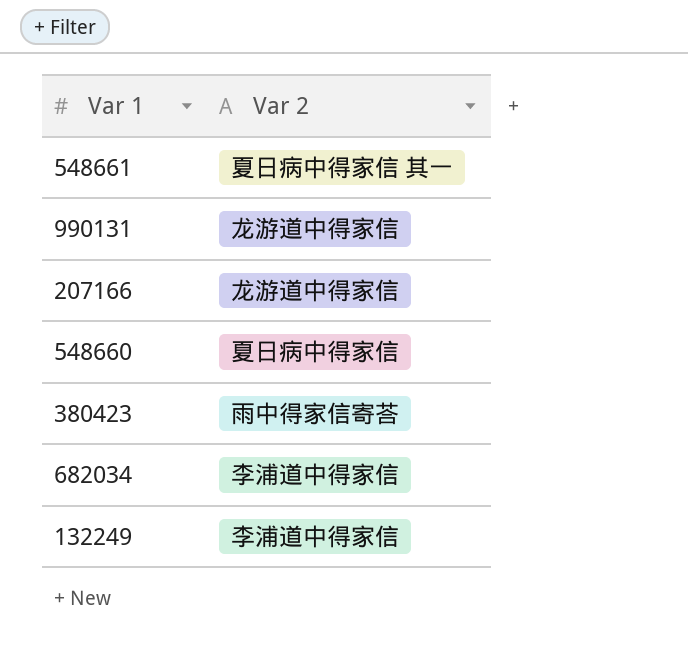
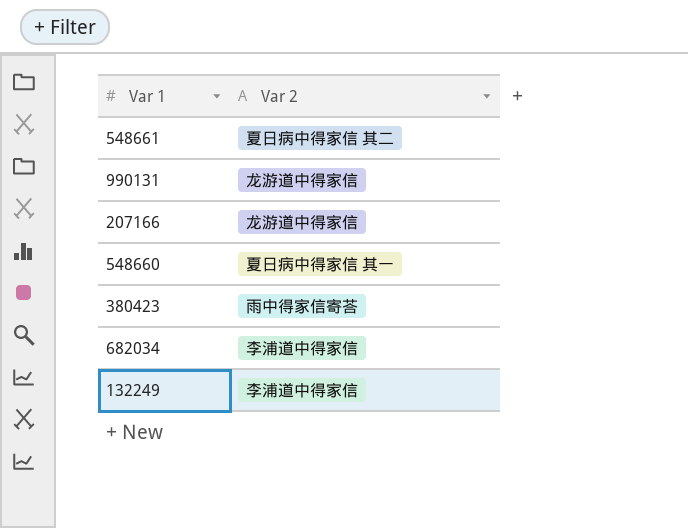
548661 | Var 2: 夏日病中得家信 其一 -> 夏日病中得家信 其二
548660 | Var 2: 夏日病中得家信 -> 夏日病中得家信 其一

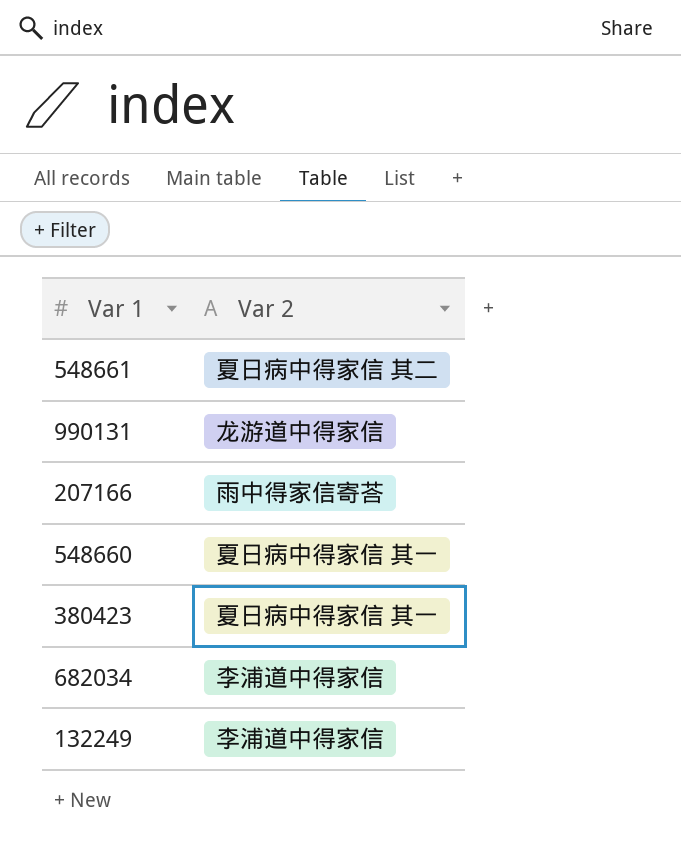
207166 | Var 2: 龙游道中得家信 -> 雨中得家信寄荅
380423 | Var 2: 雨中得家信寄荅 -> 夏日病中得家信 其一

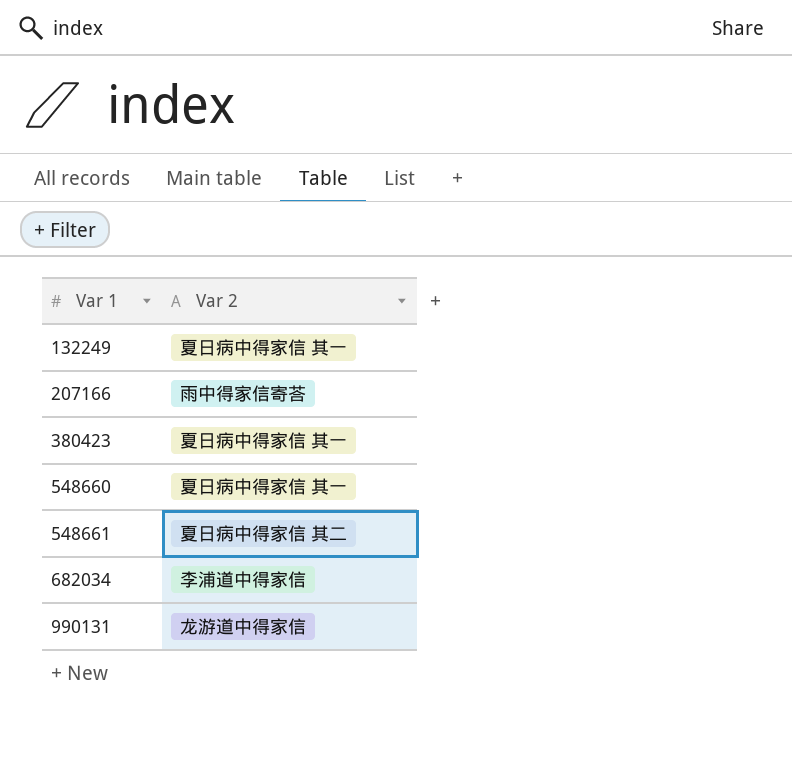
row order: none -> Var 1 ascending
132249 | Var 2: 李浦道中得家信 -> 夏日病中得家信 其一

